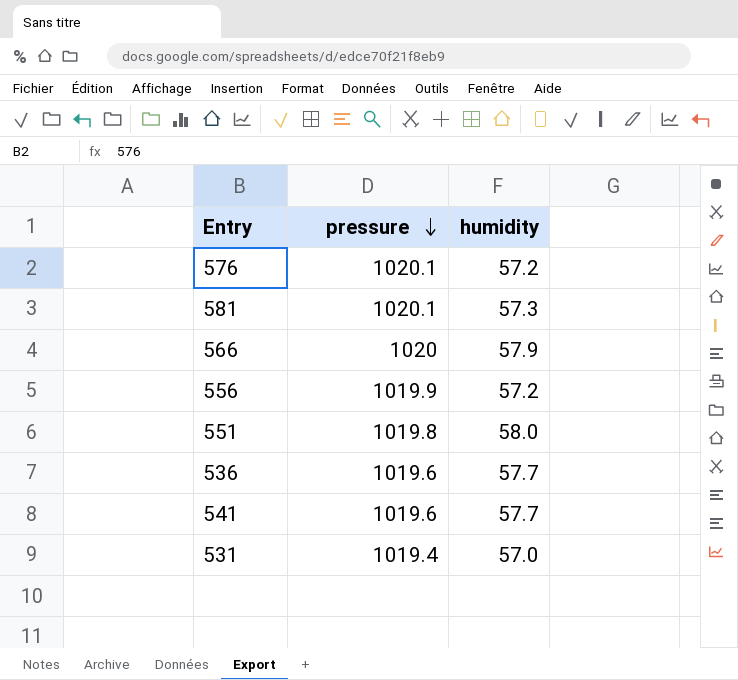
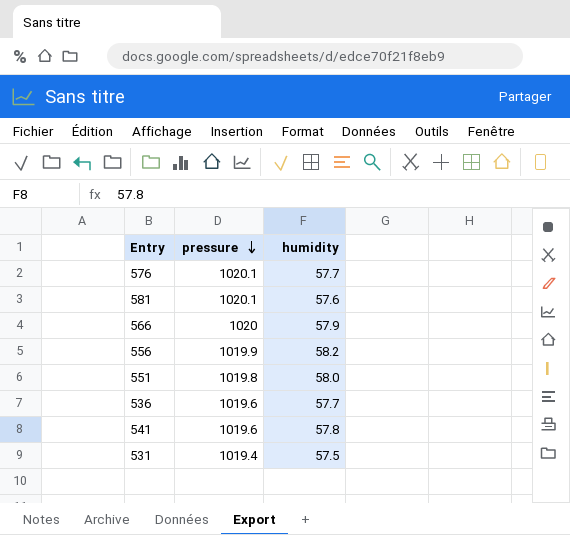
576 | humidity: 57.2 -> 57.7
581 | humidity: 57.3 -> 57.6
556 | humidity: 57.2 -> 58.2
541 | humidity: 57.7 -> 57.8
531 | humidity: 57.0 -> 57.5

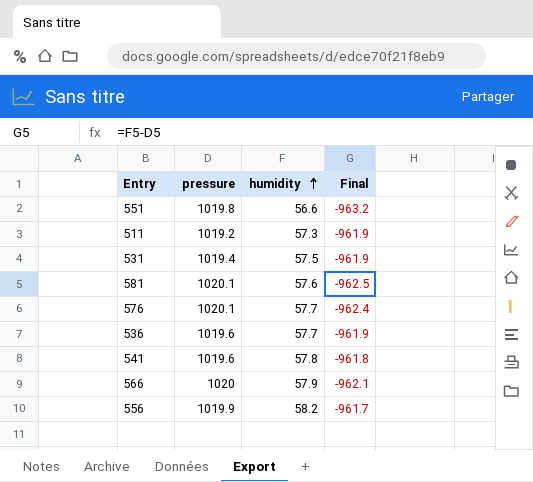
row order: pressure descending -> humidity ascending
column Final | formula: none -> [humidity] - [pressure]
551 | humidity: 58.0 -> 56.6
row 511: none -> 1019.2 | 57.3 | -961.9

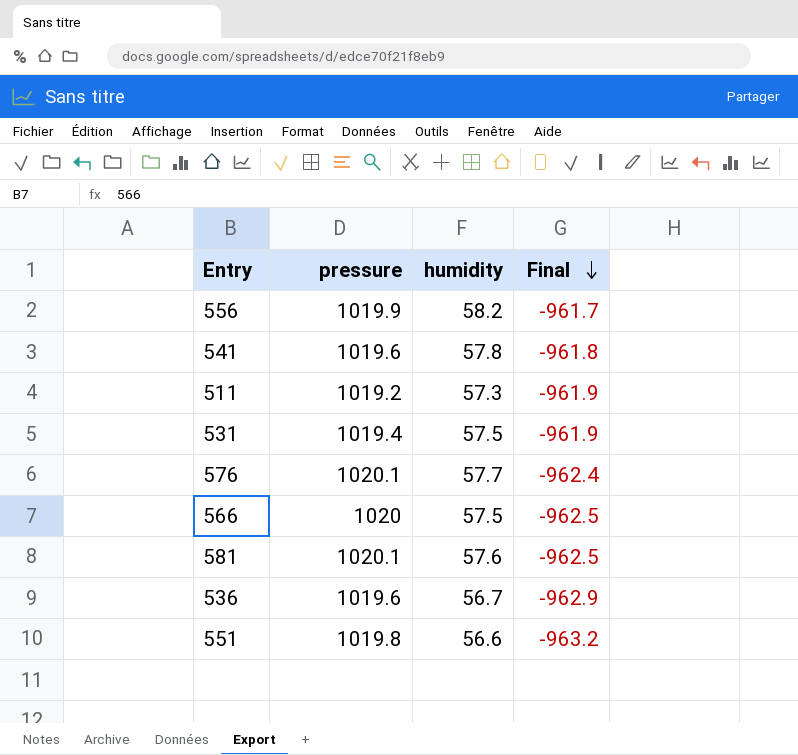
row order: humidity ascending -> Final descending
566 | humidity: 57.9 -> 57.5
566 | Final: -962.1 -> -962.5
536 | humidity: 57.7 -> 56.7
536 | Final: -961.9 -> -962.9

